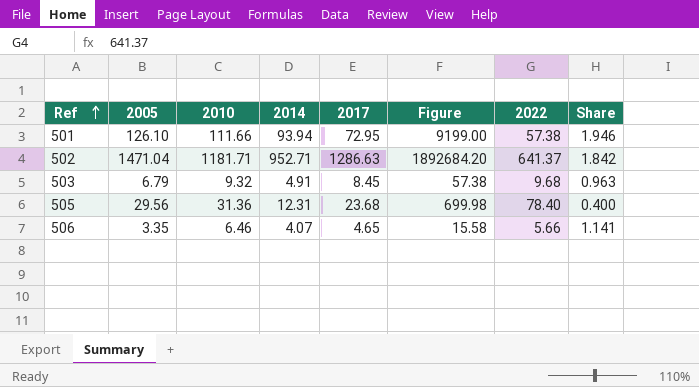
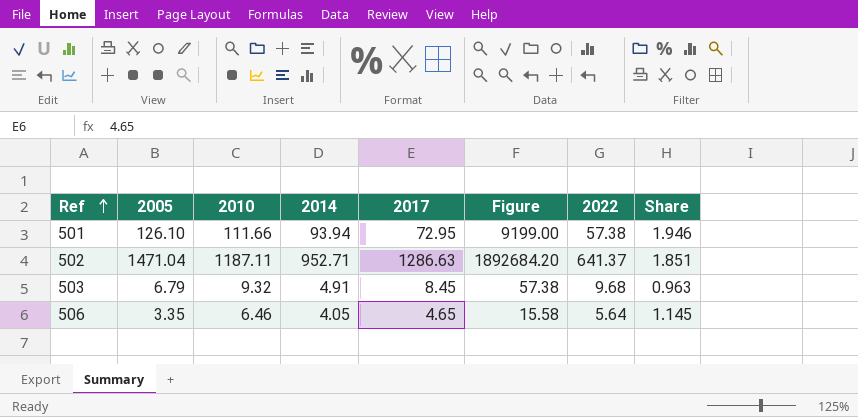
row 505: 29.56 | 31.36 | 12.31 | 23.68 | 699.98 | 78.40 | 0.400 -> none
502 | 2010: 1181.71 -> 1187.11
502 | Share: 1.842 -> 1.851
506 | 2014: 4.07 -> 4.05
506 | 2022: 5.66 -> 5.64
506 | Share: 1.141 -> 1.145

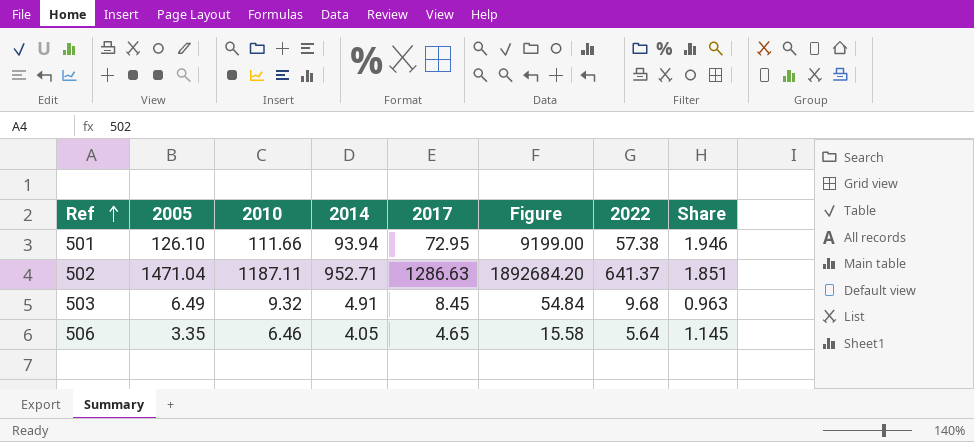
503 | 2005: 6.79 -> 6.49
503 | Figure: 57.38 -> 54.84

